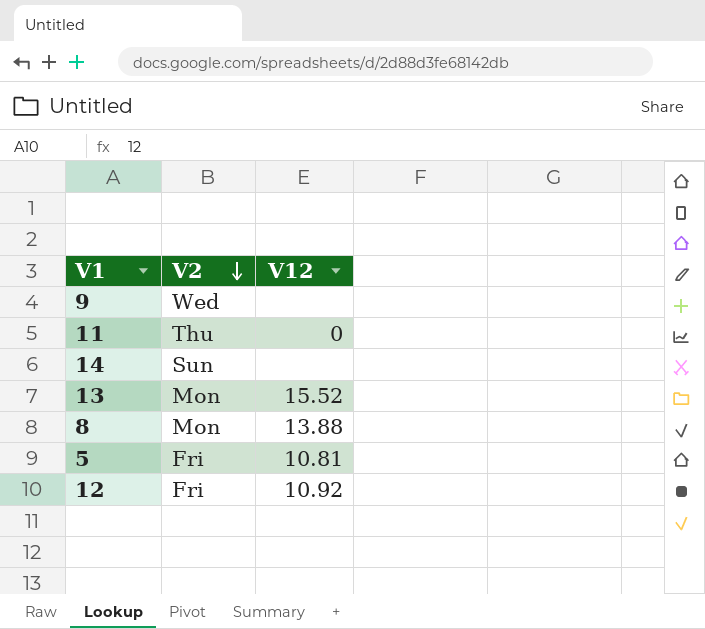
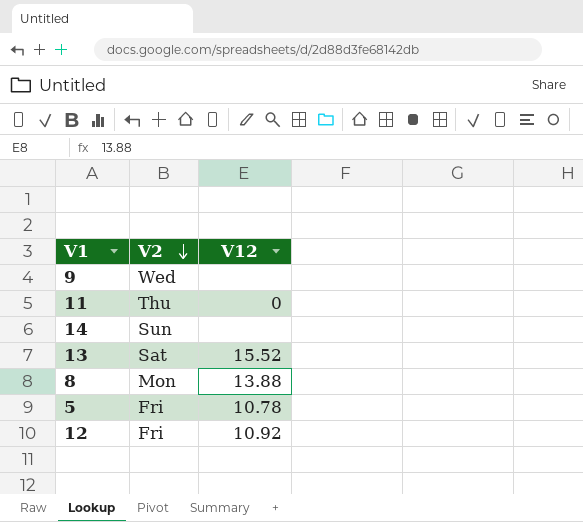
13 | V2: Mon -> Sat
5 | V12: 10.81 -> 10.78

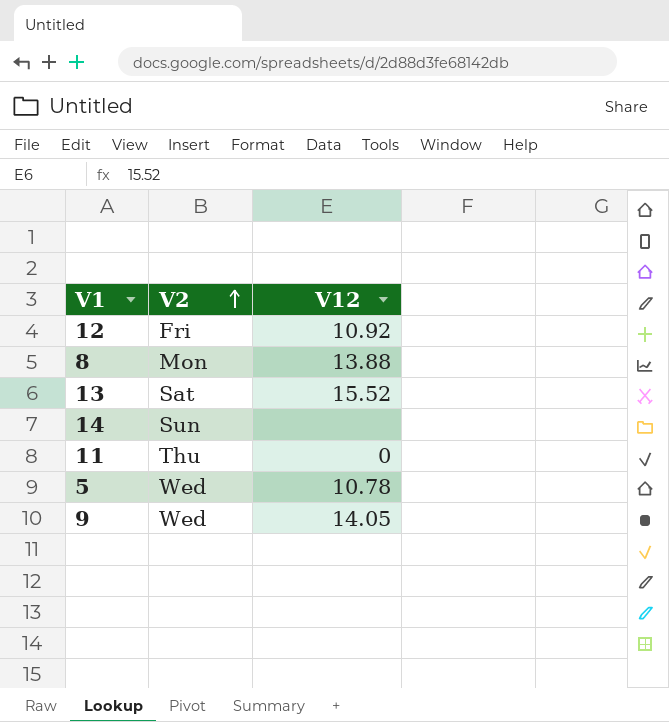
row order: V2 descending -> V2 ascending
5 | V2: Fri -> Wed
9 | V12: none -> 14.05

